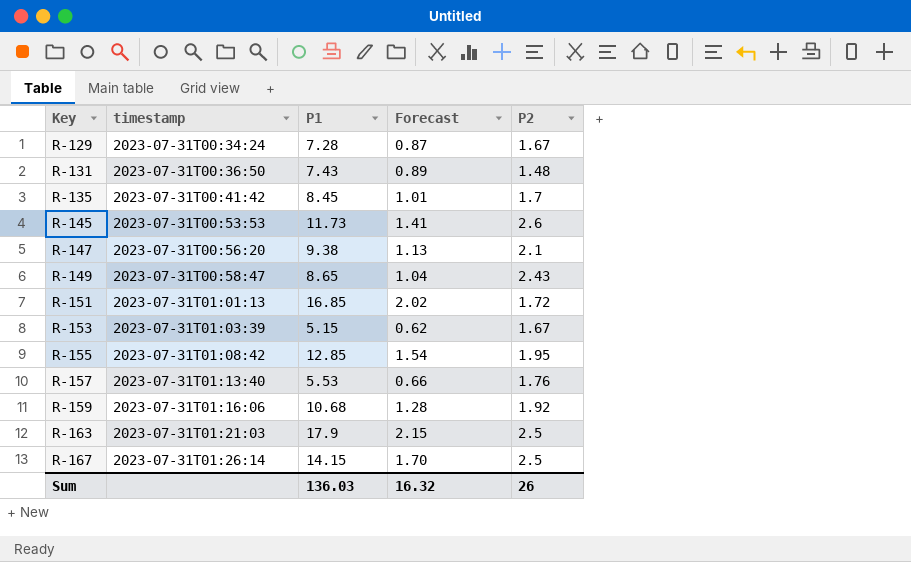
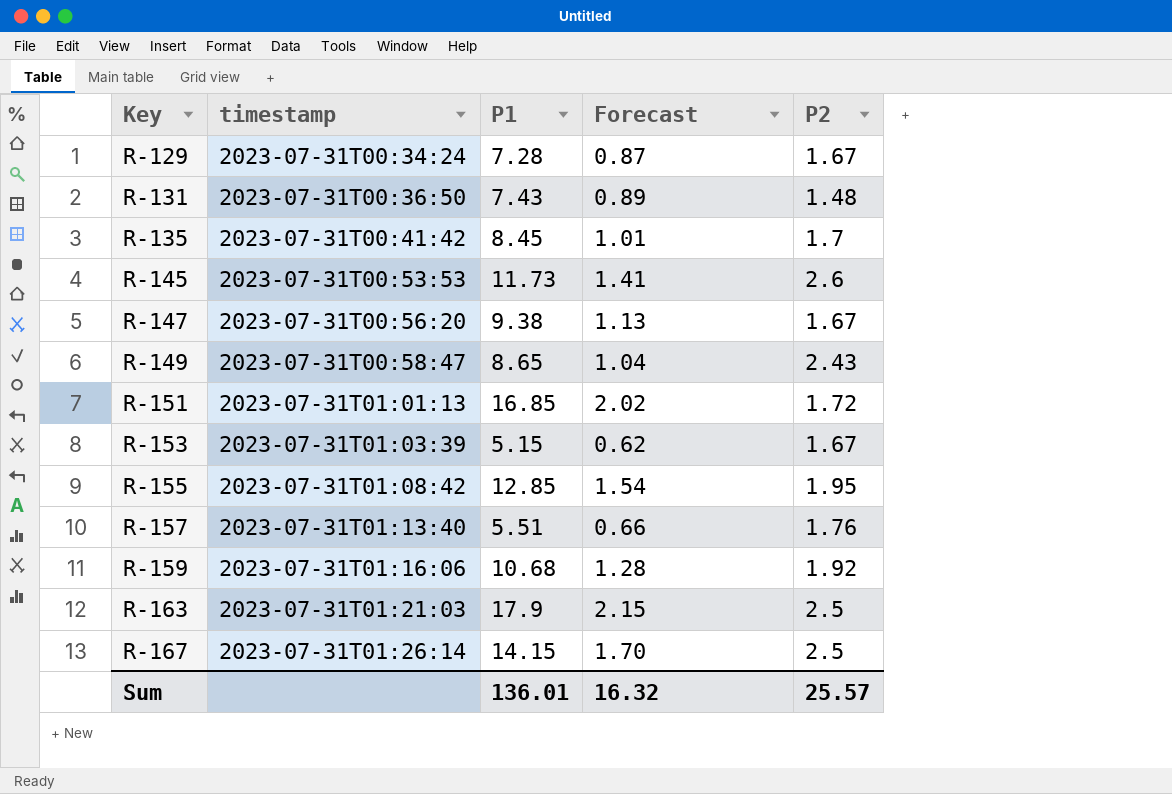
R-147 | P2: 2.1 -> 1.67
R-157 | P1: 5.53 -> 5.51
Sum | P1: 136.03 -> 136.01
Sum | P2: 26 -> 25.57

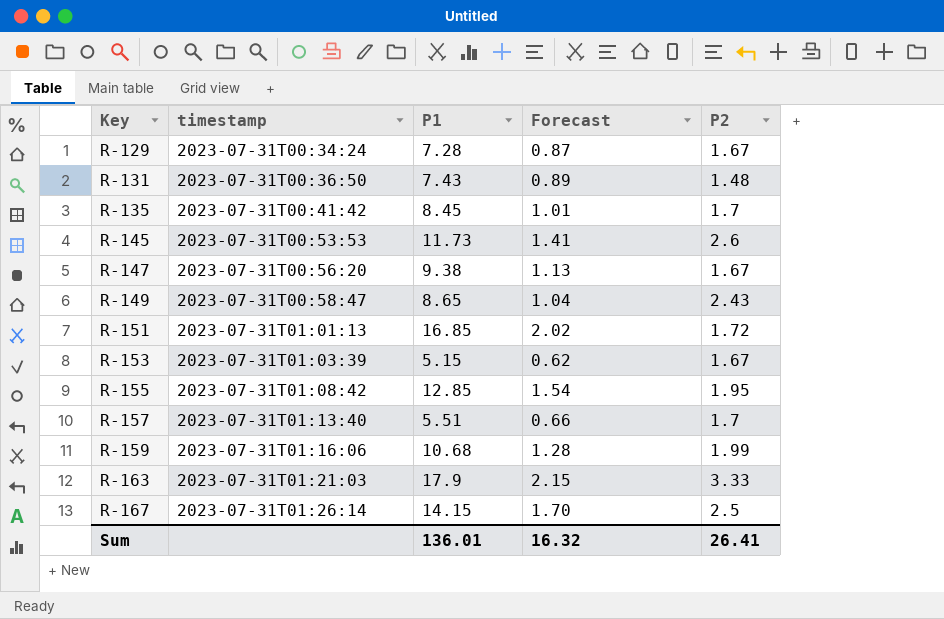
R-157 | P2: 1.76 -> 1.7
R-159 | P2: 1.92 -> 1.99
R-163 | P2: 2.5 -> 3.33
Sum | P2: 25.57 -> 26.41

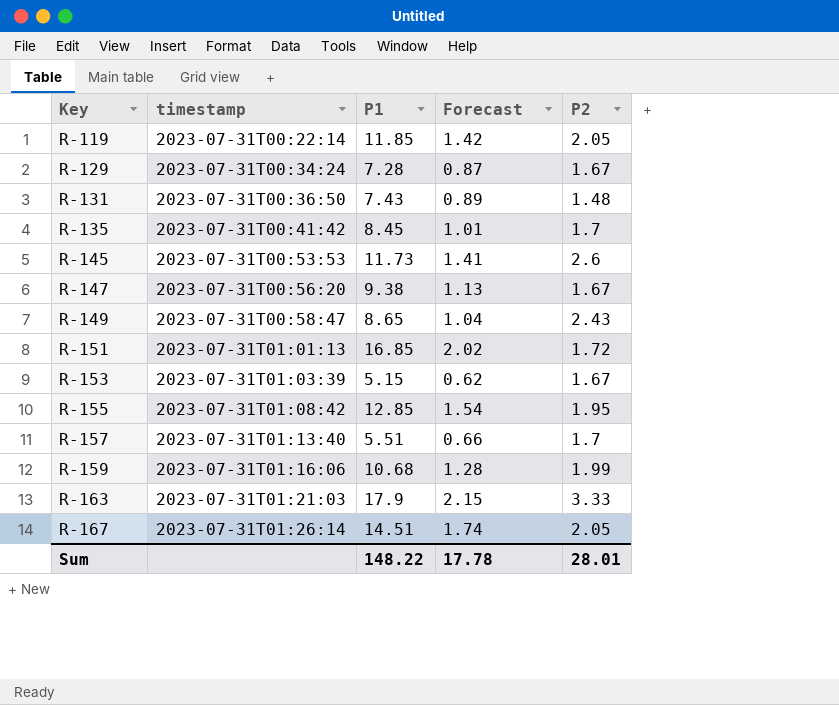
row R-119: none -> 2023-07-31T00:22:14 | 11.85 | 1.42 | 2.05
R-167 | P1: 14.15 -> 14.51
R-167 | Forecast: 1.70 -> 1.74
R-167 | P2: 2.5 -> 2.05
Sum | P1: 136.01 -> 148.22
Sum | Forecast: 16.32 -> 17.78
Sum | P2: 26.41 -> 28.01

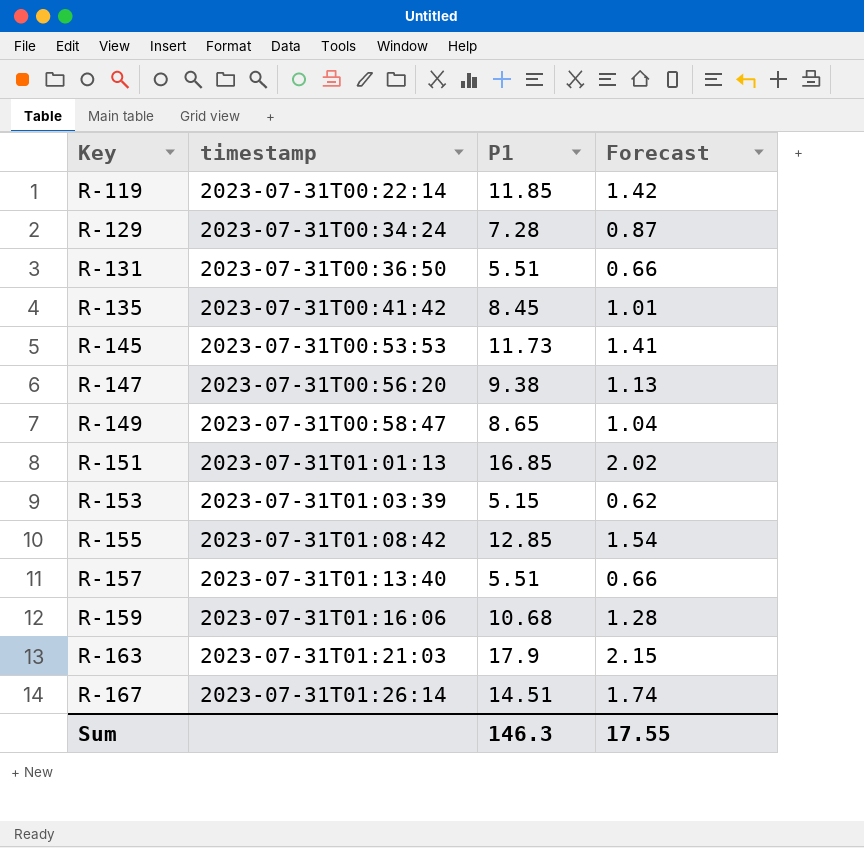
column P2 | position: 5 -> none
R-131 | P1: 7.43 -> 5.51
R-131 | Forecast: 0.89 -> 0.66
Sum | P1: 148.22 -> 146.3
Sum | Forecast: 17.78 -> 17.55

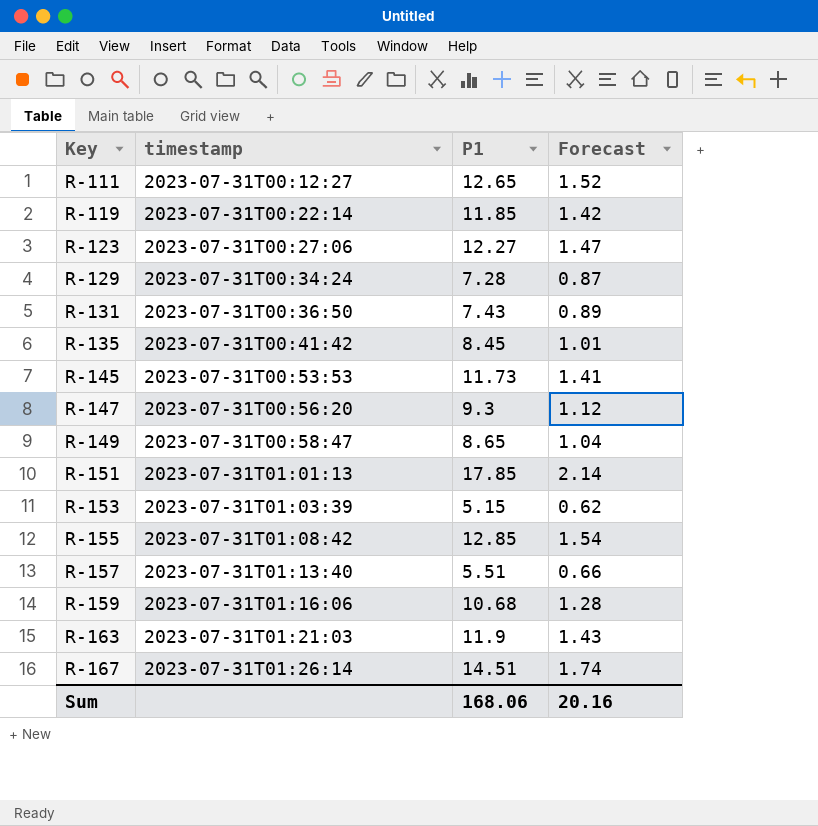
row R-111: none -> 2023-07-31T00:12:27 | 12.65 | 1.52
row R-123: none -> 2023-07-31T00:27:06 | 12.27 | 1.47
R-131 | P1: 5.51 -> 7.43
R-131 | Forecast: 0.66 -> 0.89
R-147 | P1: 9.38 -> 9.3
R-147 | Forecast: 1.13 -> 1.12
R-151 | P1: 16.85 -> 17.85
R-151 | Forecast: 2.02 -> 2.14
R-163 | P1: 17.9 -> 11.9
R-163 | Forecast: 2.15 -> 1.43
Sum | P1: 146.3 -> 168.06
Sum | Forecast: 17.55 -> 20.16

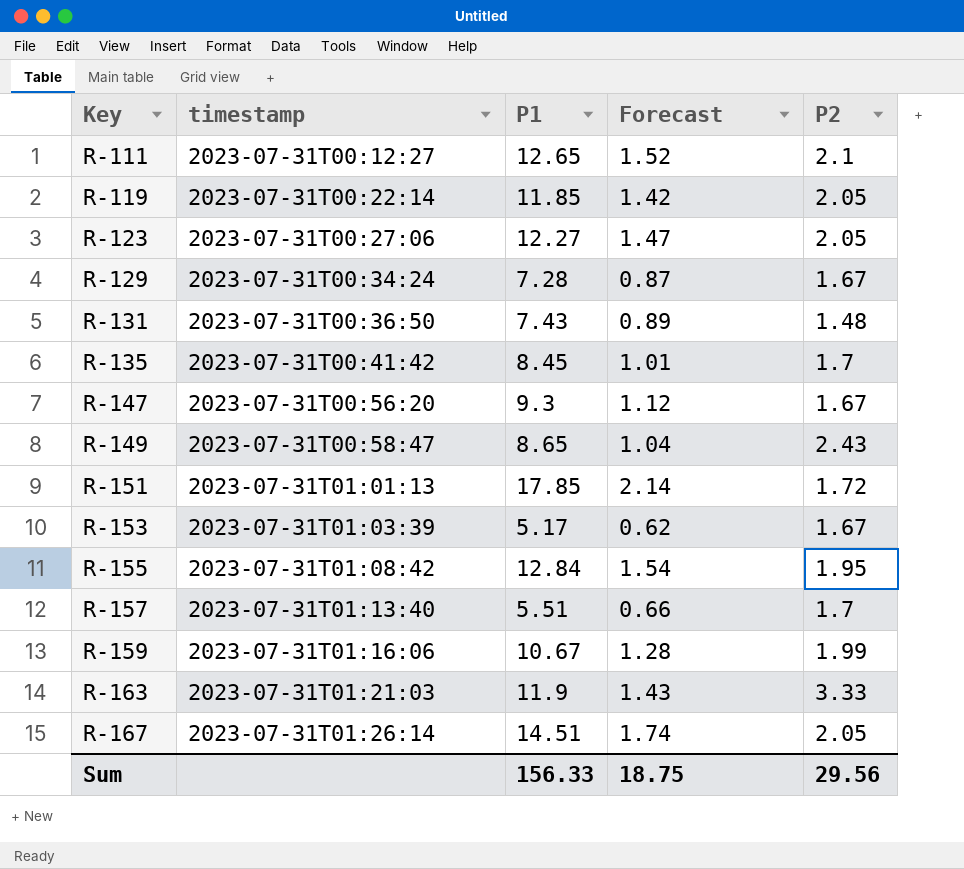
column P2 | position: none -> 5
row R-145: 2023-07-31T00:53:53 | 11.73 | 1.41 -> none
R-153 | P1: 5.15 -> 5.17
R-155 | P1: 12.85 -> 12.84
R-159 | P1: 10.68 -> 10.67
Sum | P1: 168.06 -> 156.33
Sum | Forecast: 20.16 -> 18.75

